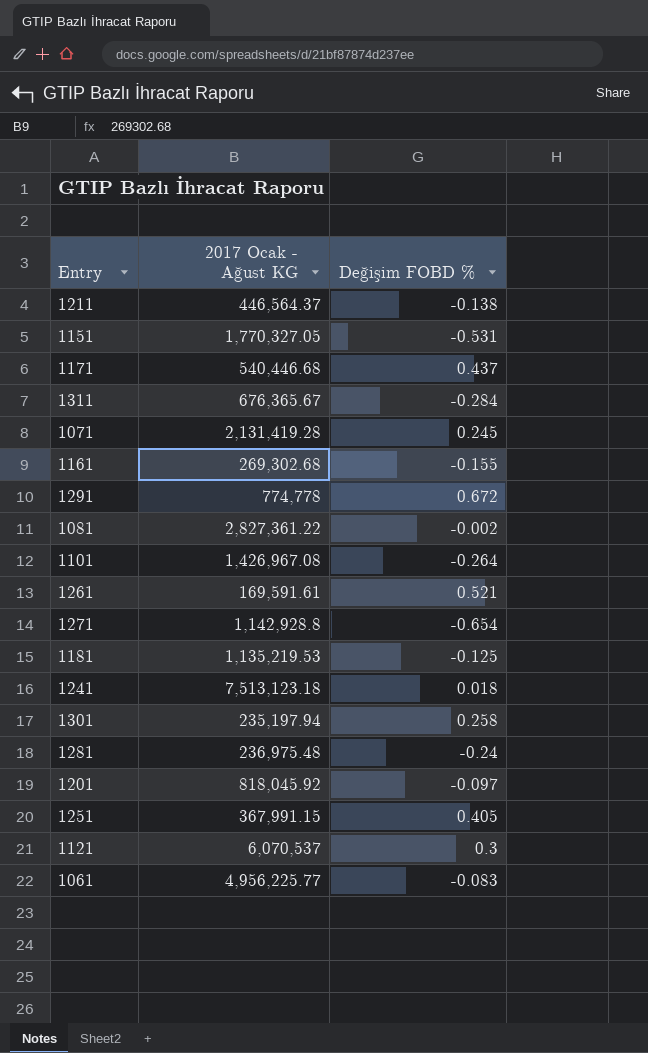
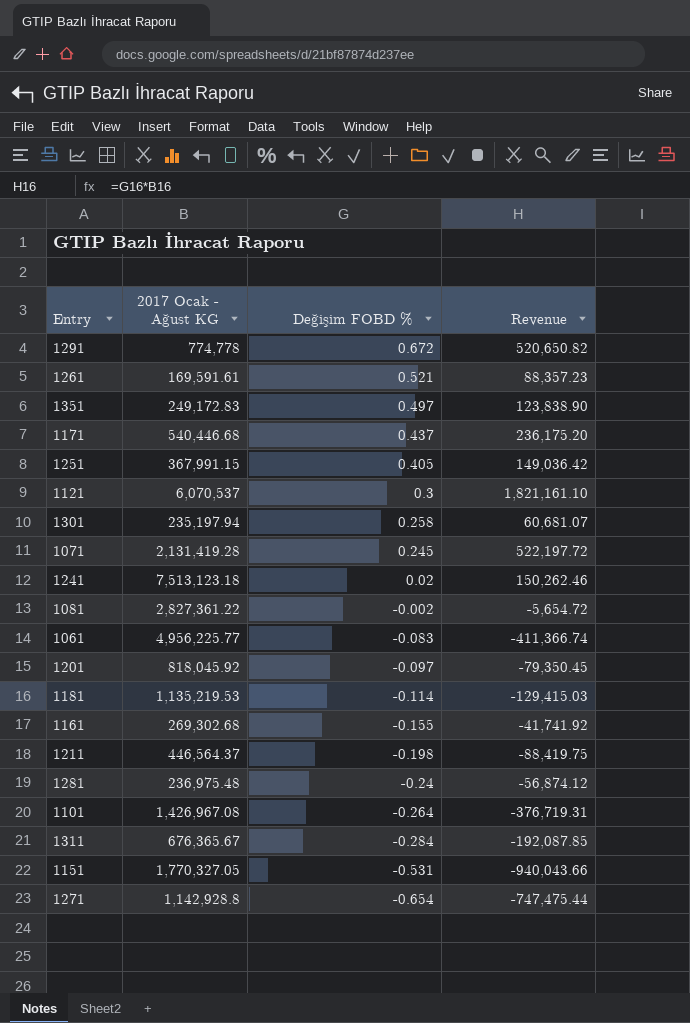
row order: none -> Değişim FOBD % descending
column Revenue | formula: none -> [2017 Ocak - Ağust KG] * [Değişim FOBD %]
row 1351: none -> 249,172.83 | 0.497 | 123,838.90
1241 | Değişim FOBD %: 0.018 -> 0.02
1181 | Değişim FOBD %: -0.125 -> -0.114
1211 | Değişim FOBD %: -0.138 -> -0.198

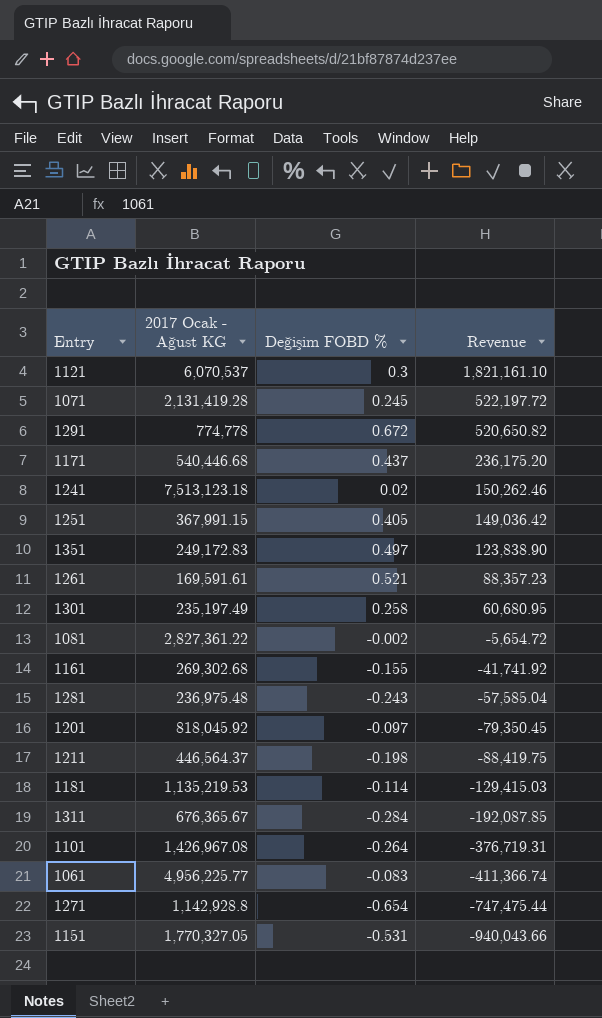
row order: Değişim FOBD % descending -> Revenue descending
1301 | 2017 Ocak - Ağust KG: 235,197.94 -> 235,197.49
1301 | Revenue: 60,681.07 -> 60,680.95
1281 | Değişim FOBD %: -0.24 -> -0.243
1281 | Revenue: -56,874.12 -> -57,585.04

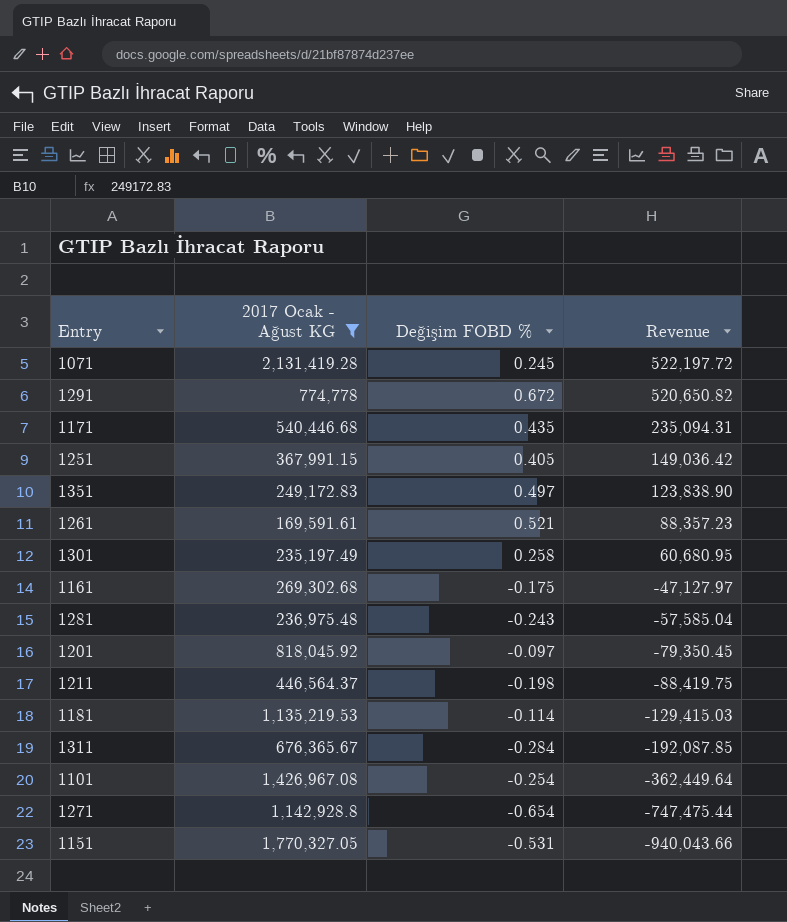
filter: none -> 2017 Ocak - Ağust KG <= 2,131,419.28
1171 | Değişim FOBD %: 0.437 -> 0.435
1171 | Revenue: 236,175.20 -> 235,094.31
1161 | Değişim FOBD %: -0.155 -> -0.175
1161 | Revenue: -41,741.92 -> -47,127.97
1101 | Değişim FOBD %: -0.264 -> -0.254
1101 | Revenue: -376,719.31 -> -362,449.64

